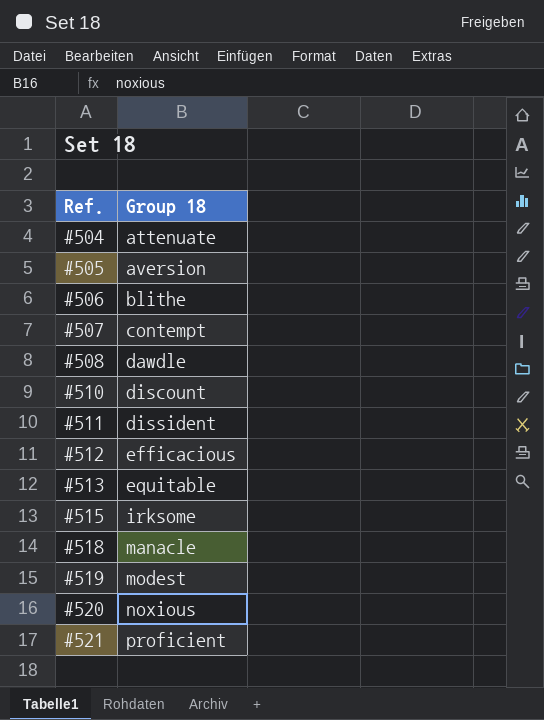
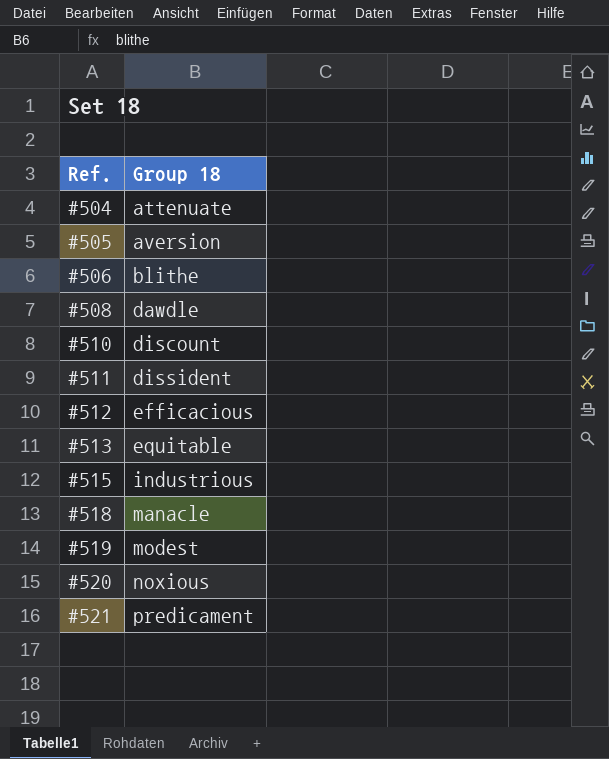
row #507: contempt -> none
#515 | Group 18: irksome -> industrious
#521 | Group 18: proficient -> predicament

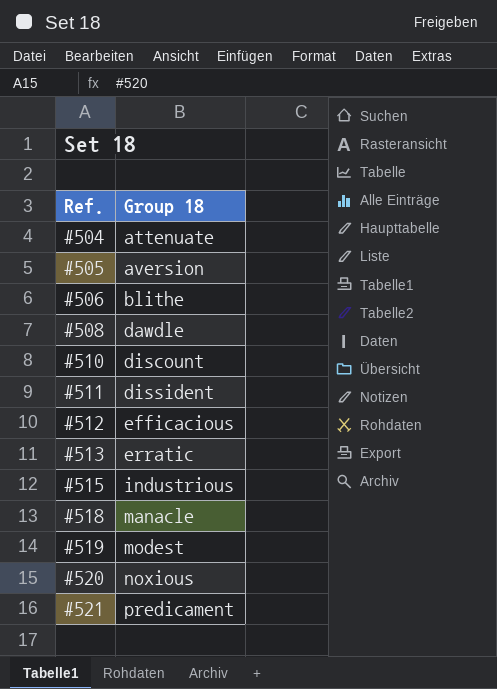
#513 | Group 18: equitable -> erratic

